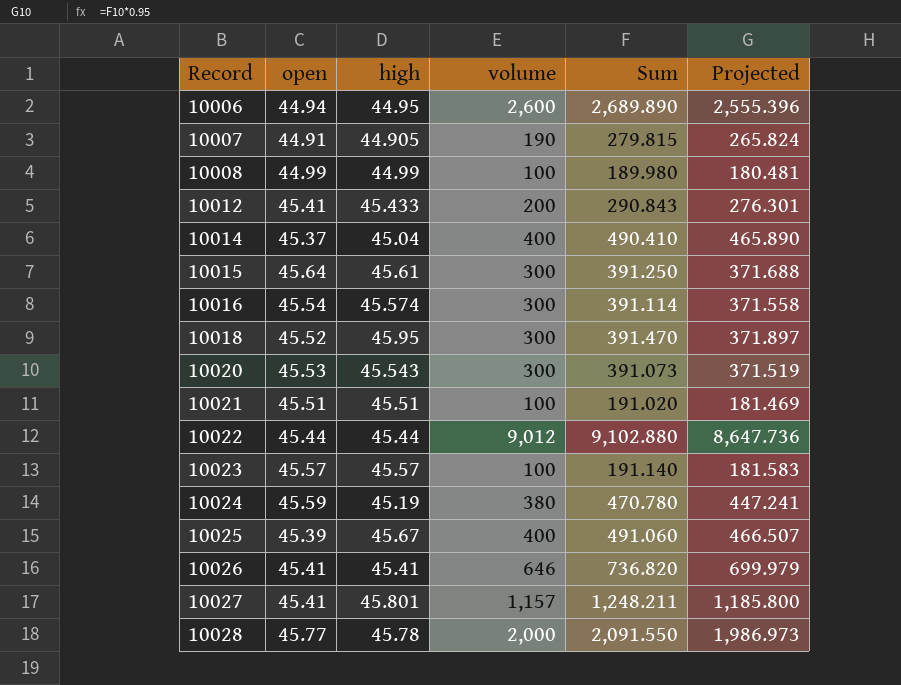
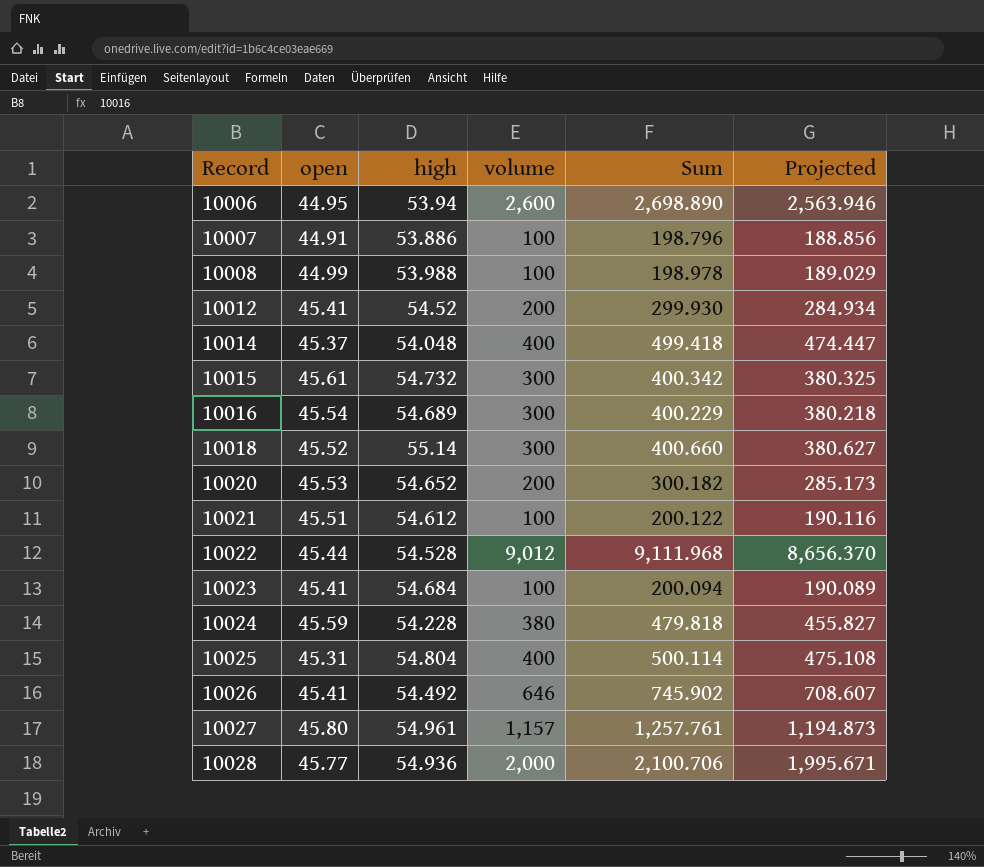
10006 | open: 44.94 -> 44.95
10006 | high: 44.95 -> 53.94
10006 | Sum: 2,689.890 -> 2,698.890
10006 | Projected: 2,555.396 -> 2,563.946
10007 | high: 44.905 -> 53.886
10007 | volume: 190 -> 100
10007 | Sum: 279.815 -> 198.796
10007 | Projected: 265.824 -> 188.856
10008 | high: 44.99 -> 53.988
10008 | Sum: 189.980 -> 198.978
10008 | Projected: 180.481 -> 189.029
10012 | high: 45.433 -> 54.52
10012 | Sum: 290.843 -> 299.930
10012 | Projected: 276.301 -> 284.934
10014 | high: 45.04 -> 54.048
10014 | Sum: 490.410 -> 499.418
10014 | Projected: 465.890 -> 474.447
10015 | open: 45.64 -> 45.61
10015 | high: 45.61 -> 54.732
10015 | Sum: 391.250 -> 400.342
10015 | Projected: 371.688 -> 380.325
10016 | high: 45.574 -> 54.689
10016 | Sum: 391.114 -> 400.229
10016 | Projected: 371.558 -> 380.218
10018 | high: 45.95 -> 55.14
10018 | Sum: 391.470 -> 400.660
10018 | Projected: 371.897 -> 380.627
10020 | high: 45.543 -> 54.652
10020 | volume: 300 -> 200
10020 | Sum: 391.073 -> 300.182
10020 | Projected: 371.519 -> 285.173
10021 | high: 45.51 -> 54.612
10021 | Sum: 191.020 -> 200.122
10021 | Projected: 181.469 -> 190.116
10022 | high: 45.44 -> 54.528
10022 | Sum: 9,102.880 -> 9,111.968
10022 | Projected: 8,647.736 -> 8,656.370
10023 | open: 45.57 -> 45.41
10023 | high: 45.57 -> 54.684
10023 | Sum: 191.140 -> 200.094
10023 | Projected: 181.583 -> 190.089
10024 | high: 45.19 -> 54.228
10024 | Sum: 470.780 -> 479.818
10024 | Projected: 447.241 -> 455.827
10025 | open: 45.39 -> 45.31
10025 | high: 45.67 -> 54.804
10025 | Sum: 491.060 -> 500.114
10025 | Projected: 466.507 -> 475.108
10026 | high: 45.41 -> 54.492
10026 | Sum: 736.820 -> 745.902
10026 | Projected: 699.979 -> 708.607
10027 | open: 45.41 -> 45.80
10027 | high: 45.801 -> 54.961
10027 | Sum: 1,248.211 -> 1,257.761
10027 | Projected: 1,185.800 -> 1,194.873
10028 | high: 45.78 -> 54.936
10028 | Sum: 2,091.550 -> 2,100.706
10028 | Projected: 1,986.973 -> 1,995.671

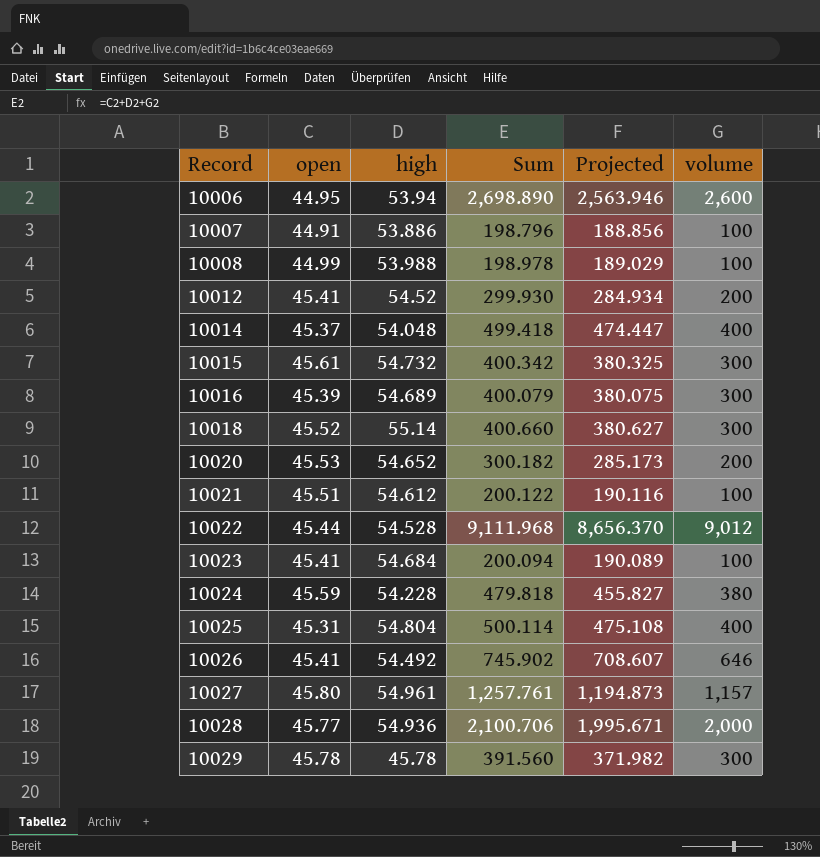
column volume | position: 4 -> 6
10016 | open: 45.54 -> 45.39
10016 | Sum: 400.229 -> 400.079
10016 | Projected: 380.218 -> 380.075
row 10029: none -> 45.78 | 45.78 | 391.560 | 371.982 | 300

